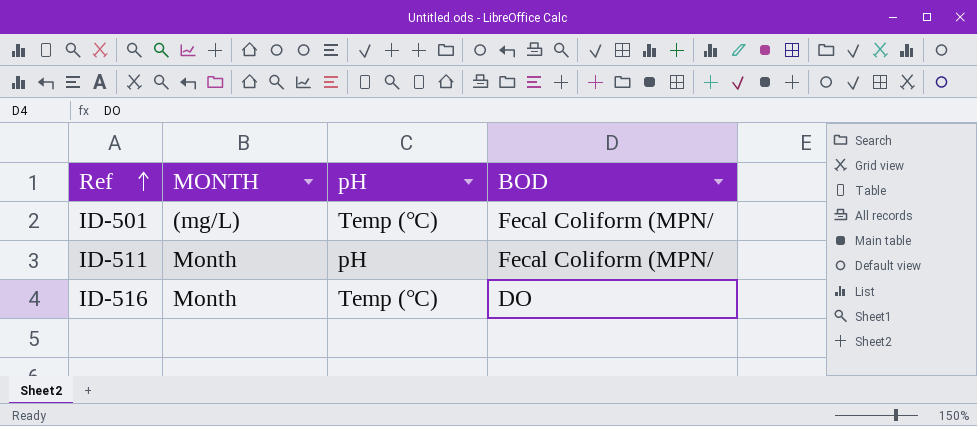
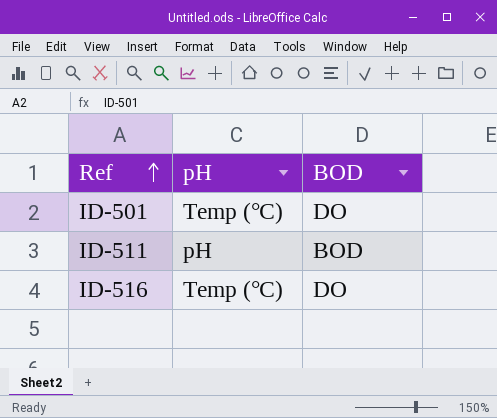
column MONTH | position: 2 -> none
ID-501 | BOD: Fecal Coliform (MPN/ -> DO
ID-511 | BOD: Fecal Coliform (MPN/ -> BOD

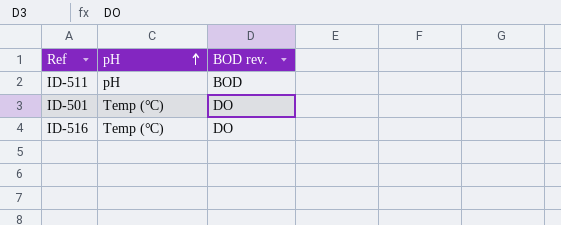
row order: Ref ascending -> pH ascending
column name: BOD -> BOD rev.

